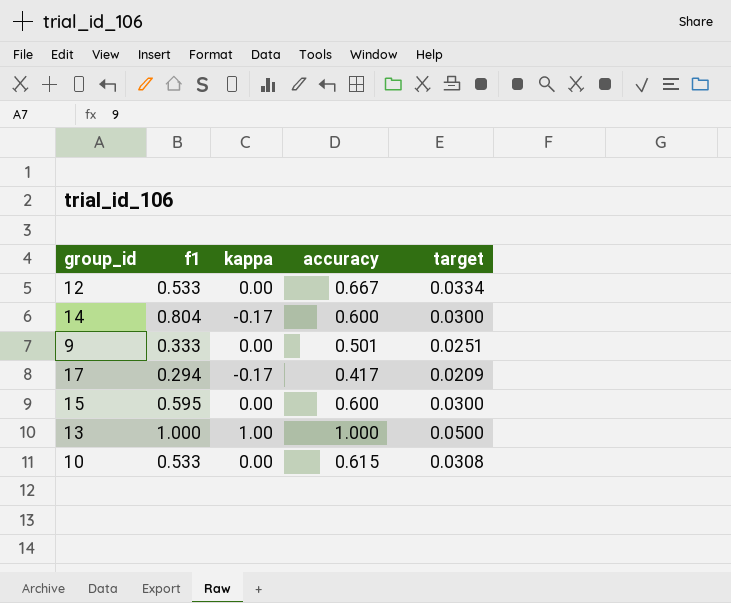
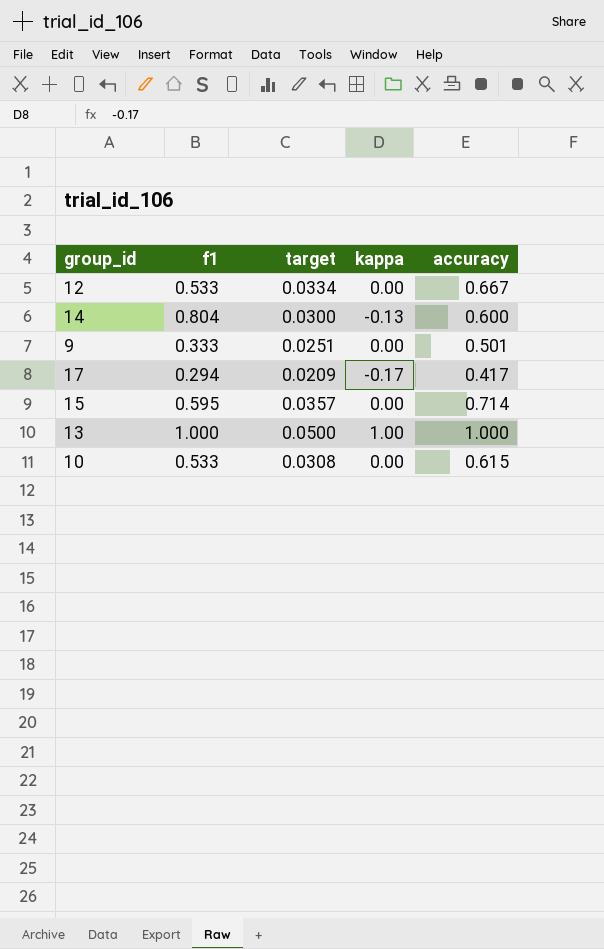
column target | position: 5 -> 3
14 | kappa: -0.17 -> -0.13
15 | target: 0.0300 -> 0.0357
15 | accuracy: 0.600 -> 0.714

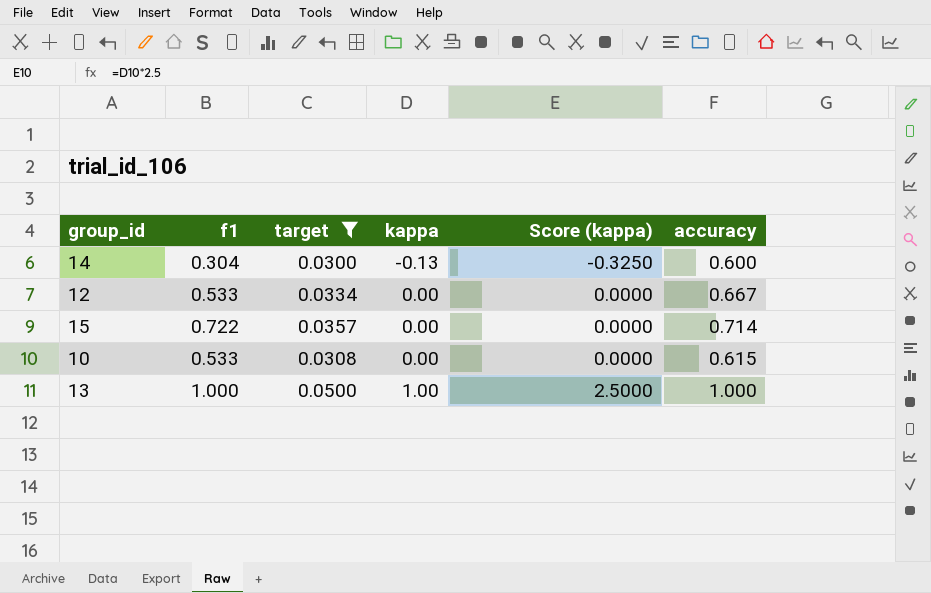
filter: none -> target >= 0.0300
row order: none -> kappa ascending
column Score (kappa) | formula: none -> [kappa] * 2.5
14 | f1: 0.804 -> 0.304
15 | f1: 0.595 -> 0.722

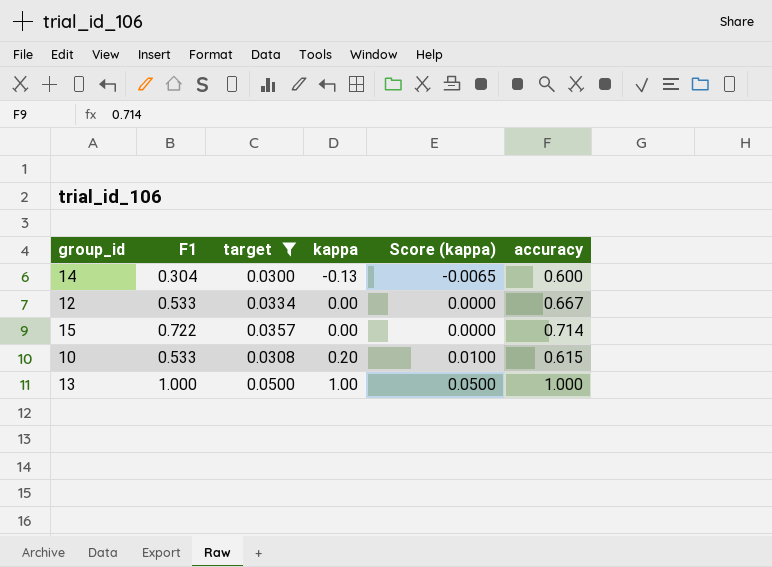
column name: f1 -> F1
column Score (kappa) | formula: [kappa] * 2.5 -> [kappa] * 0.05
10 | kappa: 0.00 -> 0.20

